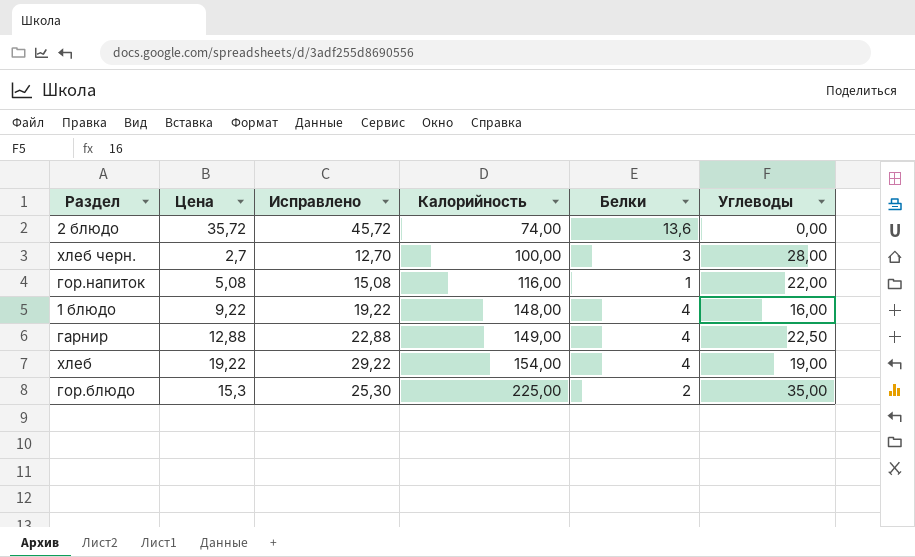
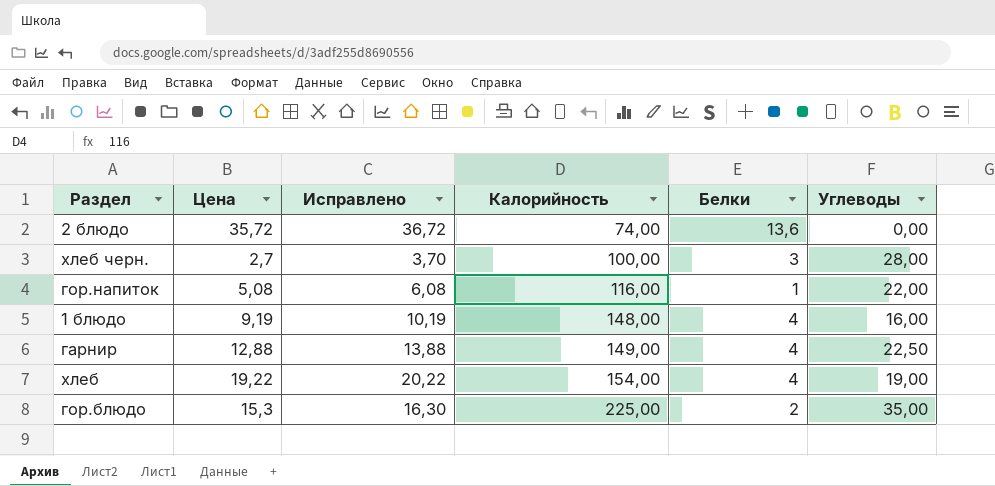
column Исправлено | formula: [Цена] + 10 -> [Цена] + 1
1 блюдо | Цена: 9,22 -> 9,19

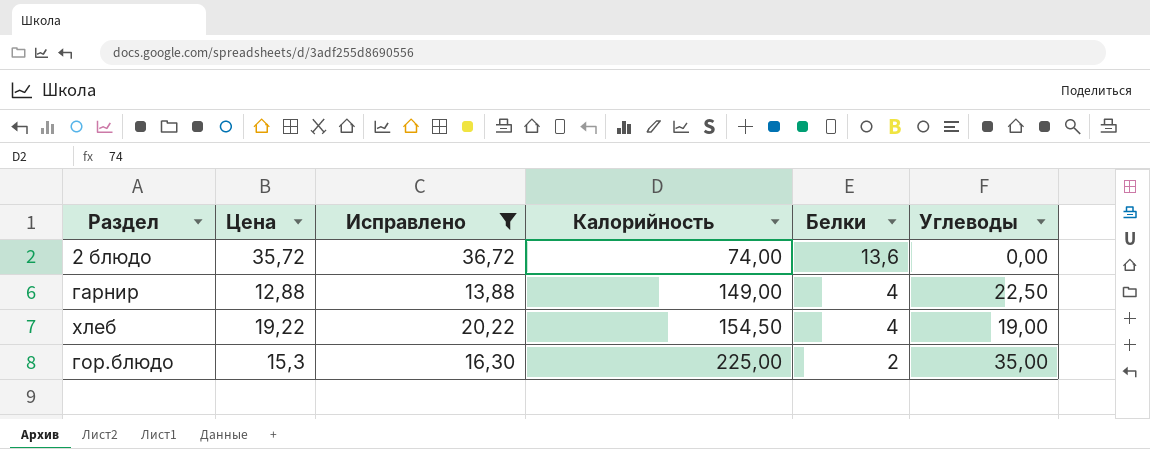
filter: none -> Исправлено >= 13,88
хлеб | Калорийность: 154,00 -> 154,50

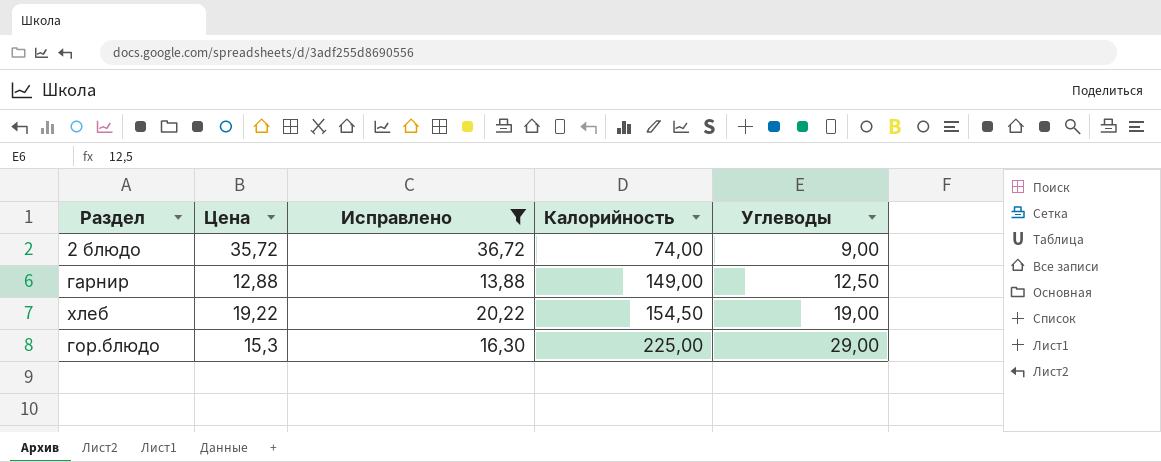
column Белки | position: 5 -> none
2 блюдо | Углеводы: 0,00 -> 9,00
гарнир | Углеводы: 22,50 -> 12,50
гор.блюдо | Углеводы: 35,00 -> 29,00

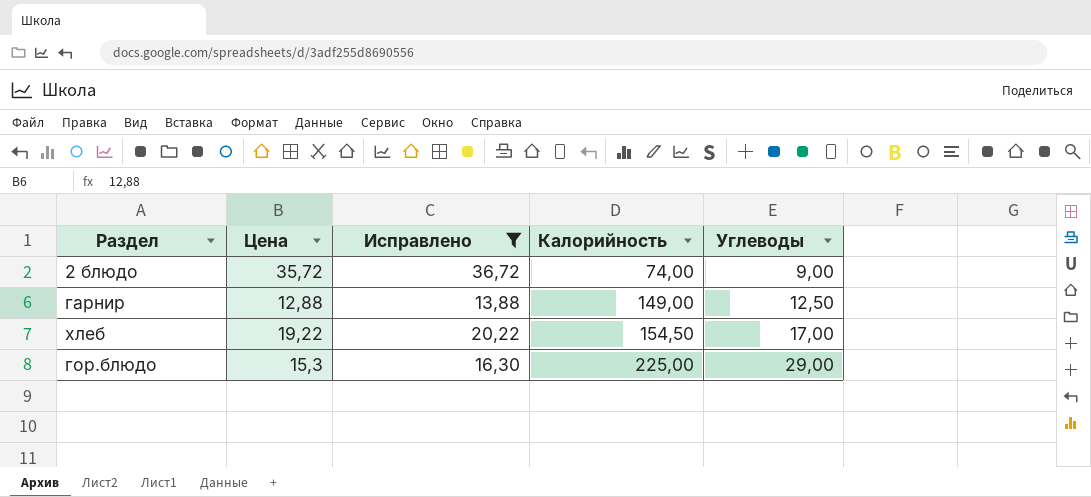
хлеб | Углеводы: 19,00 -> 17,00

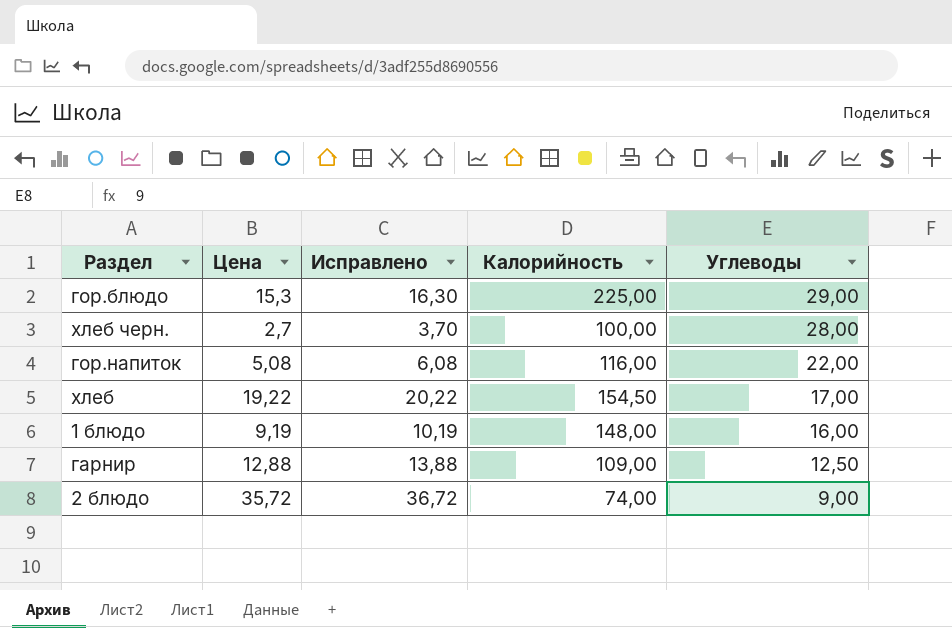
filter: Исправлено >= 13,88 -> none
row order: Калорийность ascending -> Углеводы descending
гарнир | Калорийность: 149,00 -> 109,00

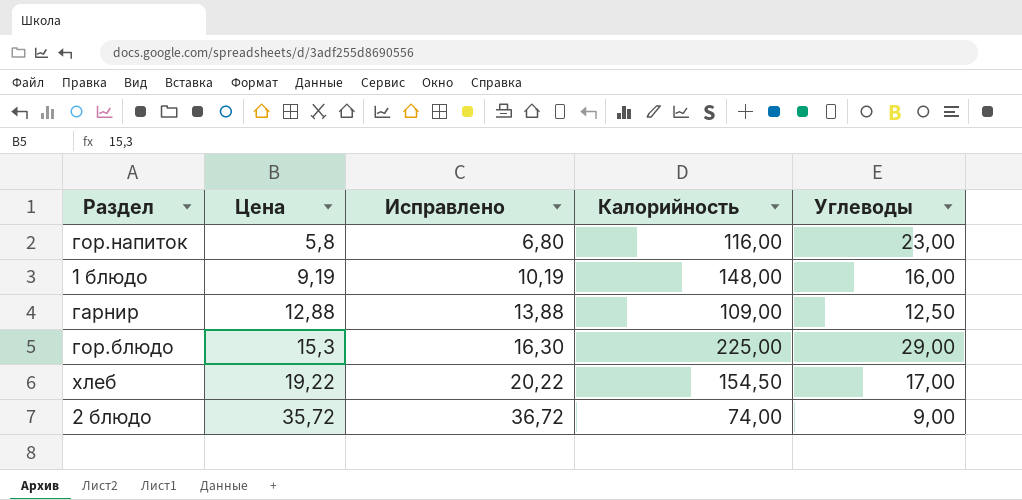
row order: Углеводы descending -> Цена ascending
row хлеб черн.: 2,7 | 3,70 | 100,00 | 28,00 -> none
гор.напиток | Цена: 5,08 -> 5,8
гор.напиток | Исправлено: 6,08 -> 6,80
гор.напиток | Углеводы: 22,00 -> 23,00

